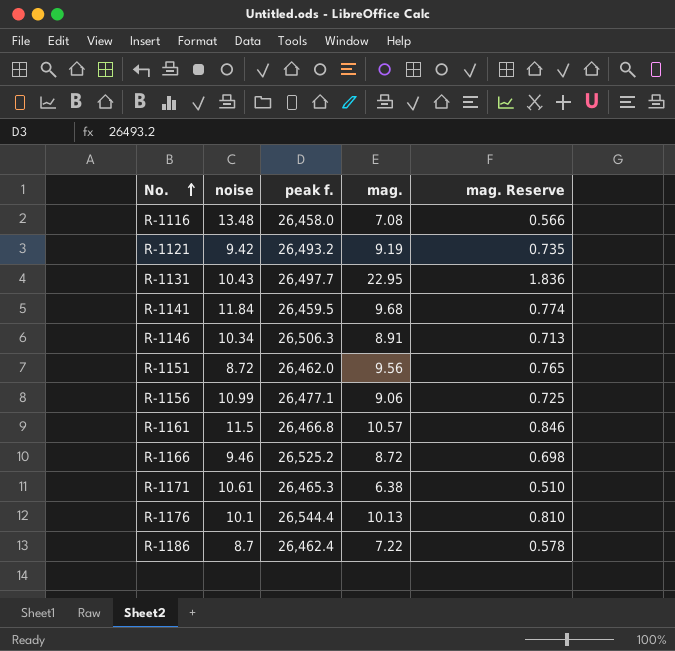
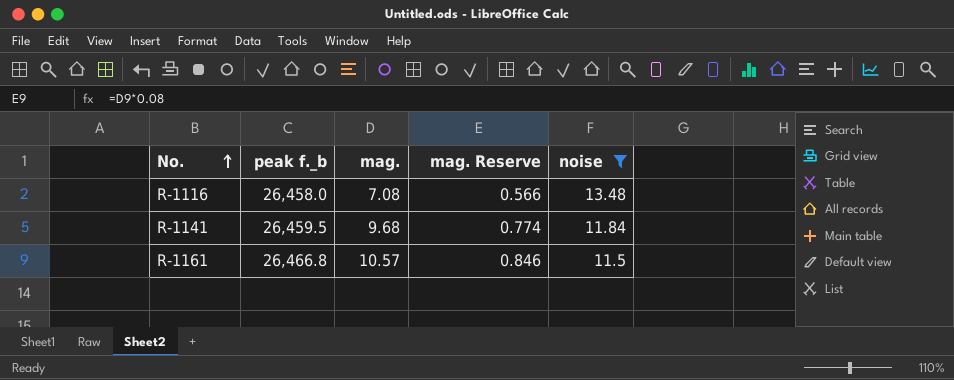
filter: none -> noise >= 11.5
column name: peak f. -> peak f._b
column noise | position: 2 -> 5

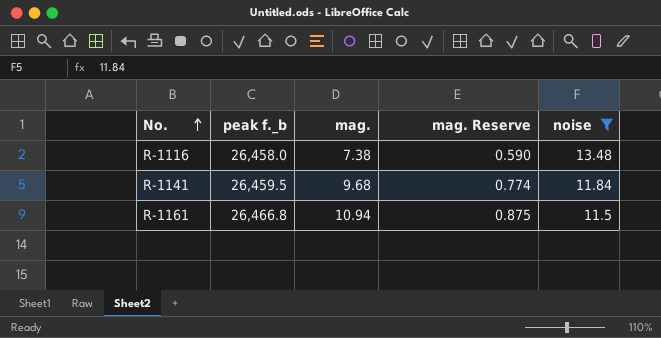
R-1116 | mag.: 7.08 -> 7.38
R-1116 | mag. Reserve: 0.566 -> 0.590
R-1161 | mag.: 10.57 -> 10.94
R-1161 | mag. Reserve: 0.846 -> 0.875

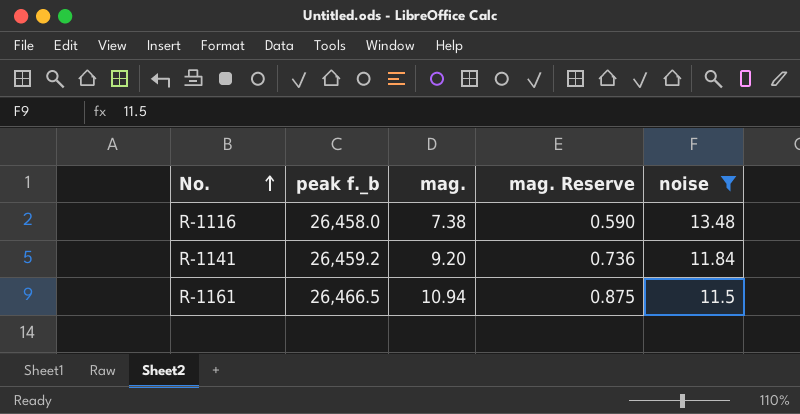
R-1141 | peak f._b: 26,459.5 -> 26,459.2
R-1141 | mag.: 9.68 -> 9.20
R-1141 | mag. Reserve: 0.774 -> 0.736
R-1161 | peak f._b: 26,466.8 -> 26,466.5

